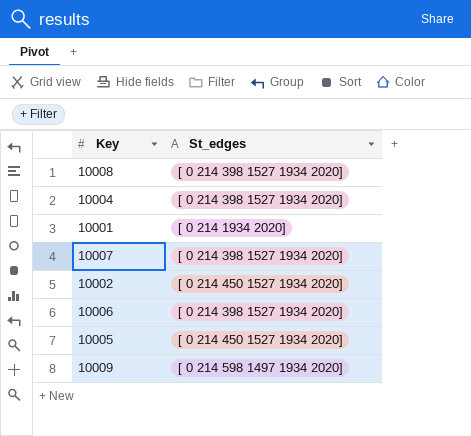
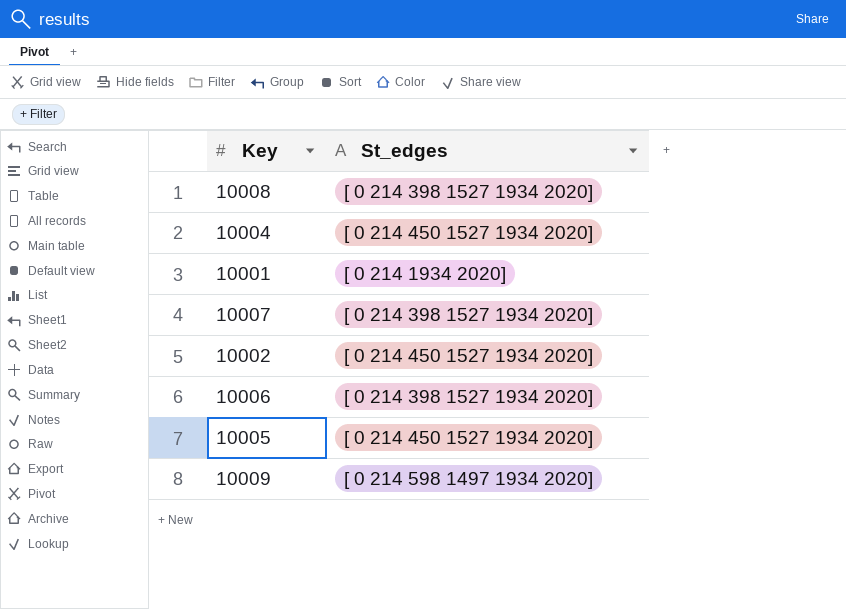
10004 | St_edges: [ 0 214 398 1527 1934 2020] -> [ 0 214 450 1527 1934 2020]

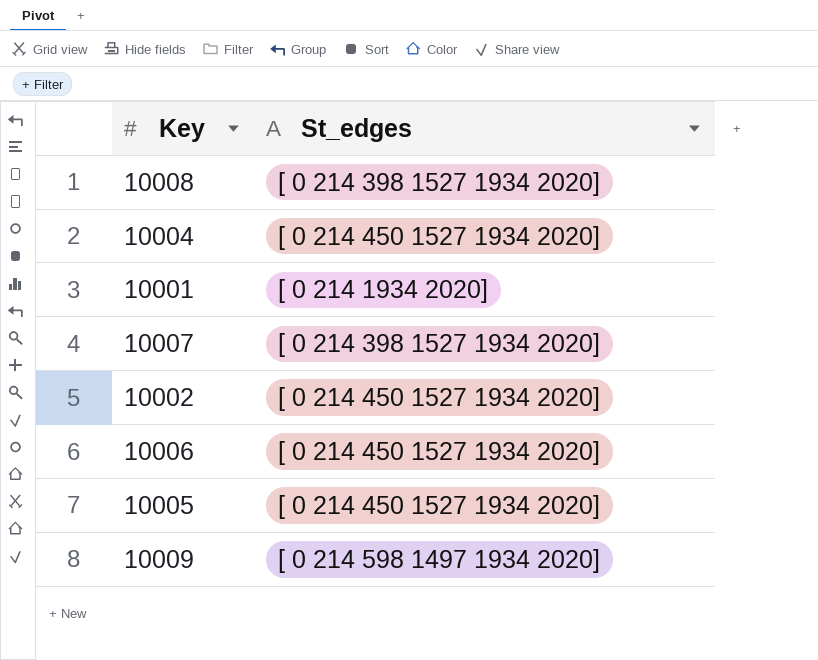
10006 | St_edges: [ 0 214 398 1527 1934 2020] -> [ 0 214 450 1527 1934 2020]

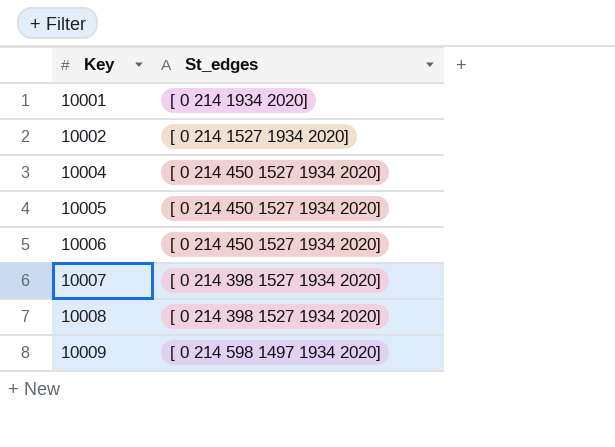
row order: none -> Key ascending
10002 | St_edges: [ 0 214 450 1527 1934 2020] -> [ 0 214 1527 1934 2020]

